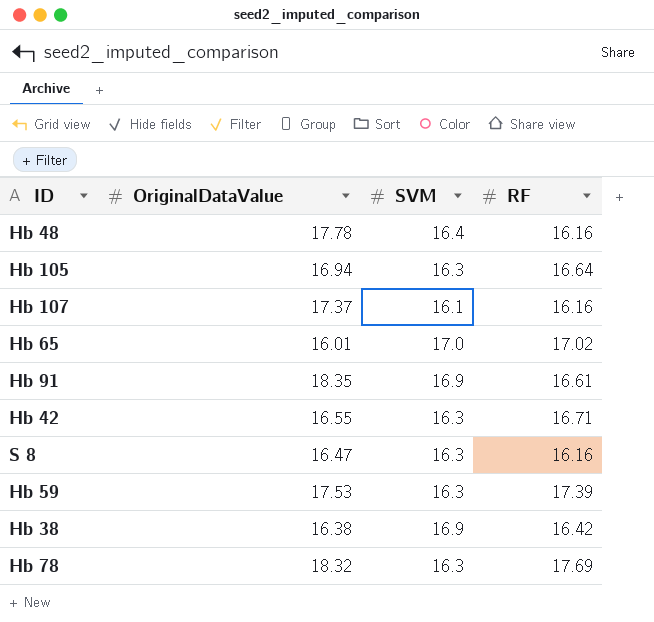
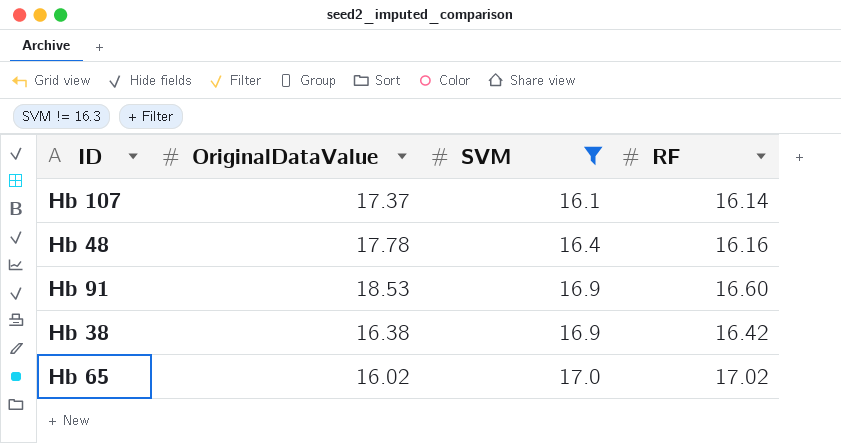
filter: none -> SVM != 16.3
row order: none -> SVM ascending
Hb 107 | RF: 16.16 -> 16.14
Hb 91 | OriginalDataValue: 18.35 -> 18.53
Hb 91 | RF: 16.61 -> 16.60
Hb 65 | OriginalDataValue: 16.01 -> 16.02

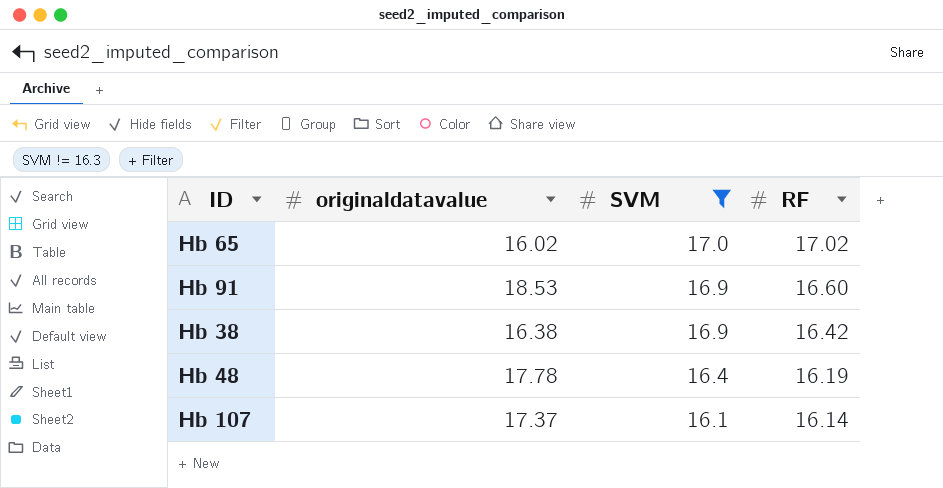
row order: SVM ascending -> SVM descending
column name: OriginalDataValue -> originaldatavalue
Hb 48 | RF: 16.16 -> 16.19

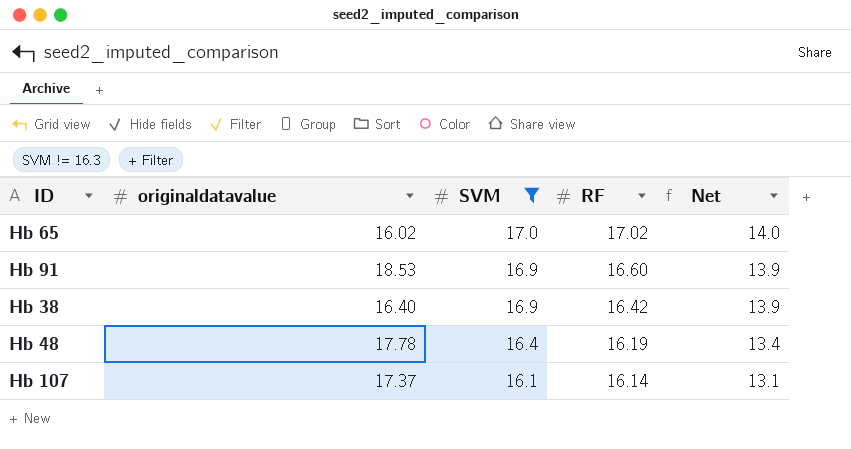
column Net | formula: none -> [SVM] - 3
Hb 38 | originaldatavalue: 16.38 -> 16.40

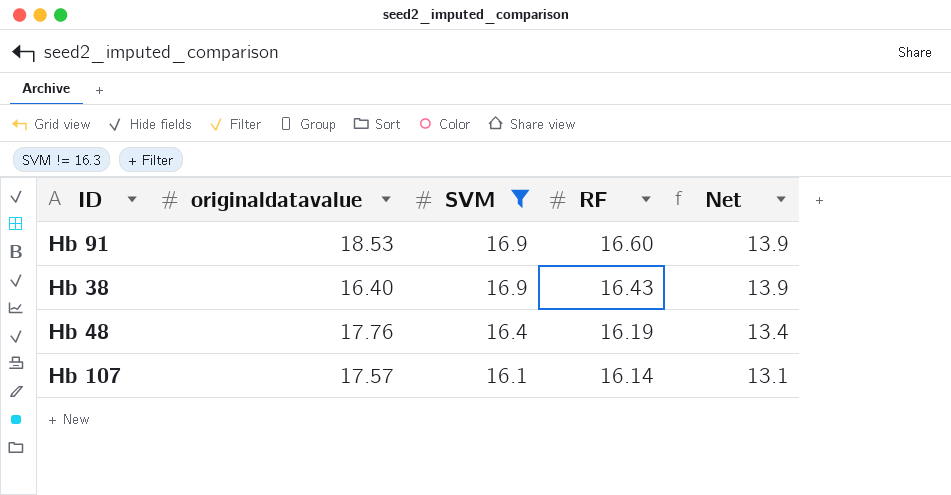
row Hb 65: 16.02 | 17.0 | 17.02 | 14.0 -> none
Hb 38 | RF: 16.42 -> 16.43
Hb 48 | originaldatavalue: 17.78 -> 17.76
Hb 107 | originaldatavalue: 17.37 -> 17.57

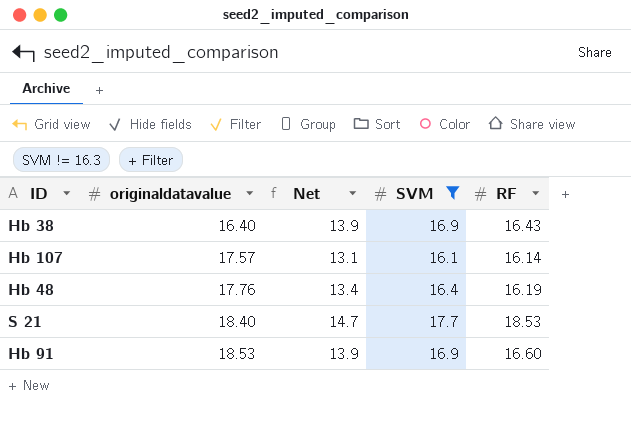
row order: SVM descending -> originaldatavalue ascending
column Net | position: 5 -> 3
row S 21: none -> 18.40 | 14.7 | 17.7 | 18.53

